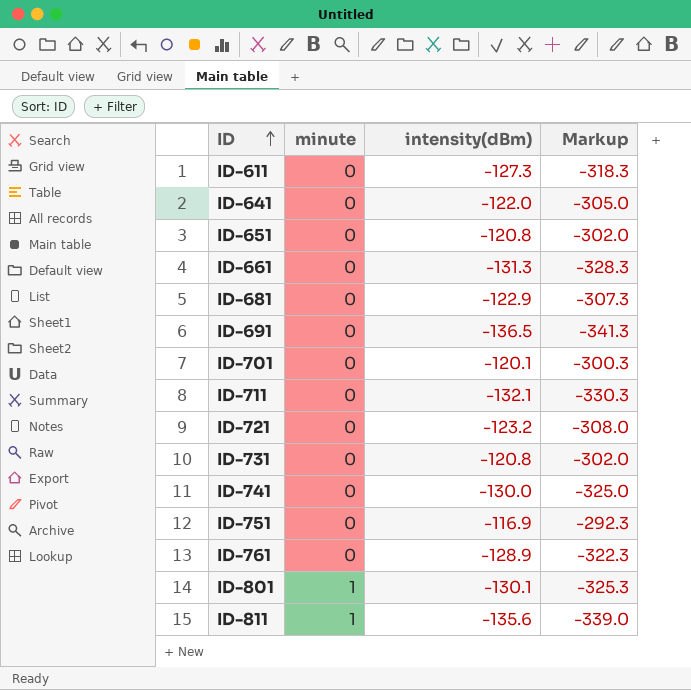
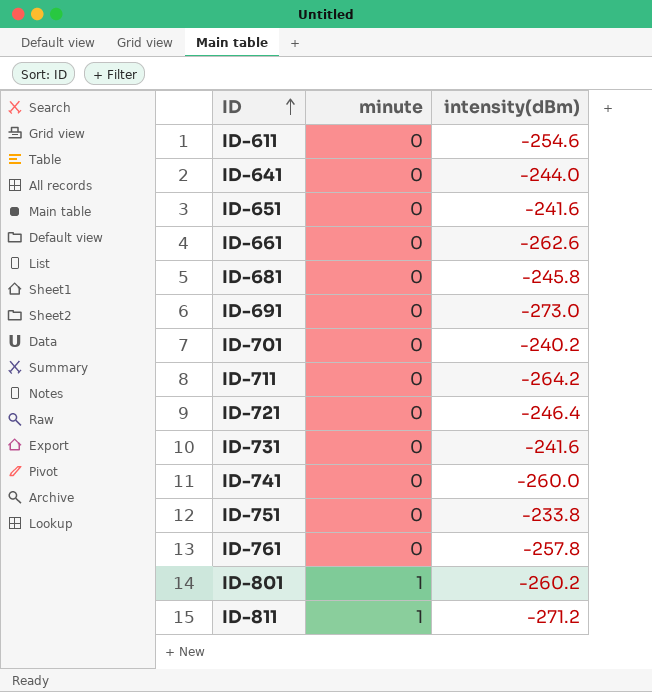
column Markup | formula: [intensity(dBm)] * 2.5 -> none
ID-611 | intensity(dBm): -127.3 -> -254.6
ID-641 | intensity(dBm): -122.0 -> -244.0
ID-651 | intensity(dBm): -120.8 -> -241.6
ID-661 | intensity(dBm): -131.3 -> -262.6
ID-681 | intensity(dBm): -122.9 -> -245.8
ID-691 | intensity(dBm): -136.5 -> -273.0
ID-701 | intensity(dBm): -120.1 -> -240.2
ID-711 | intensity(dBm): -132.1 -> -264.2
ID-721 | intensity(dBm): -123.2 -> -246.4
ID-731 | intensity(dBm): -120.8 -> -241.6
ID-741 | intensity(dBm): -130.0 -> -260.0
ID-751 | intensity(dBm): -116.9 -> -233.8
ID-761 | intensity(dBm): -128.9 -> -257.8
ID-801 | intensity(dBm): -130.1 -> -260.2
ID-811 | intensity(dBm): -135.6 -> -271.2

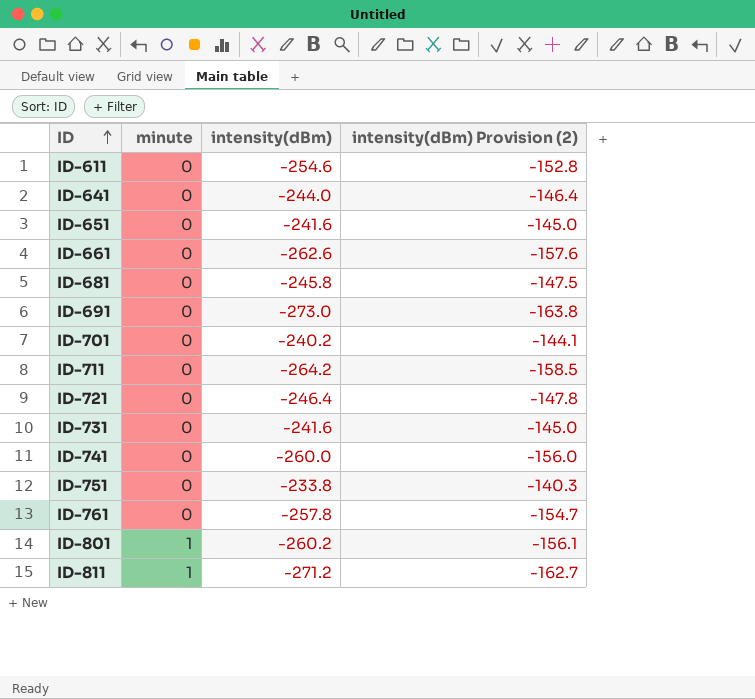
column intensity(dBm) Provision (2) | formula: none -> [intensity(dBm)] * 0.6

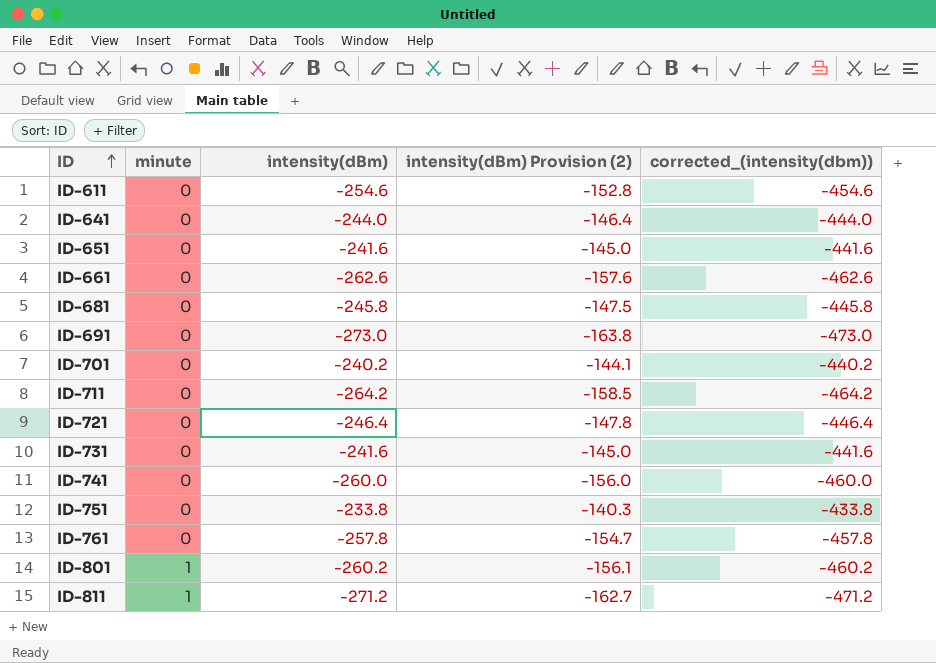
column corrected_(intensity(dbm)) | formula: none -> [intensity(dBm)] - 200

